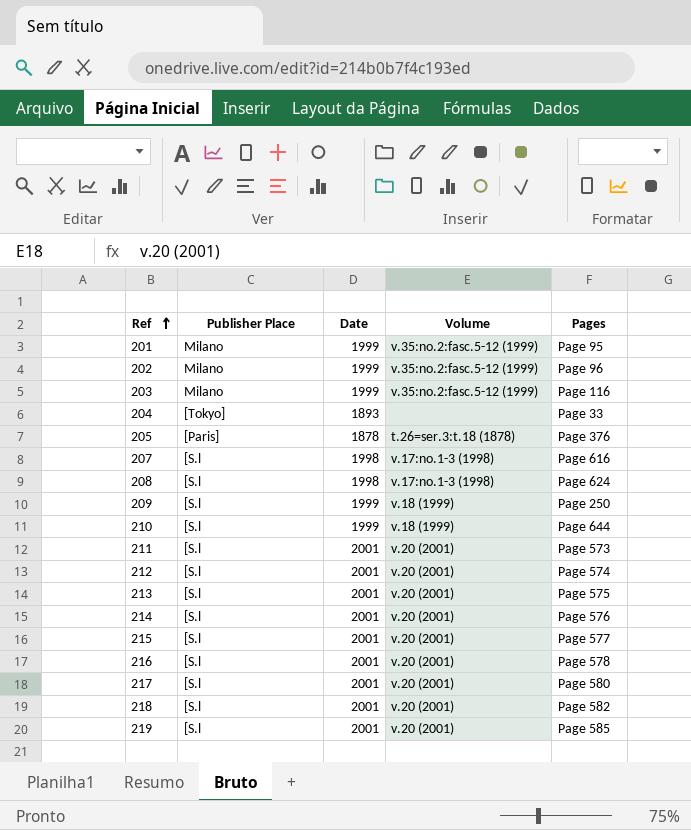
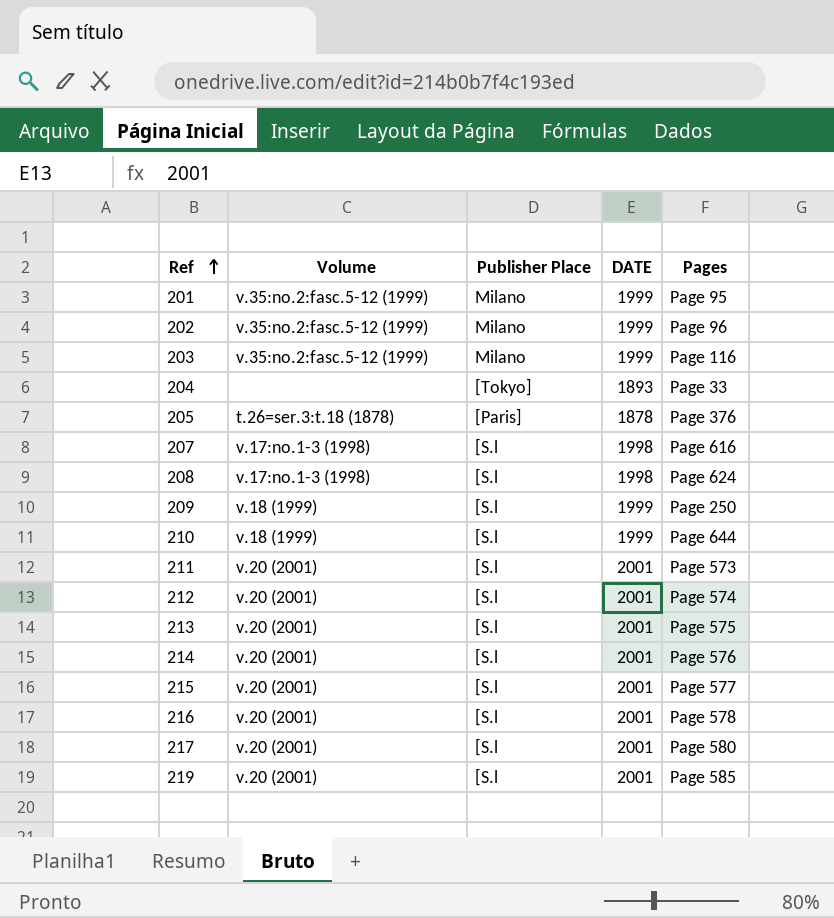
column Volume | position: 4 -> 2
column name: Date -> DATE
row 218: [S.l | 2001 | v.20 (2001) | Page 582 -> none

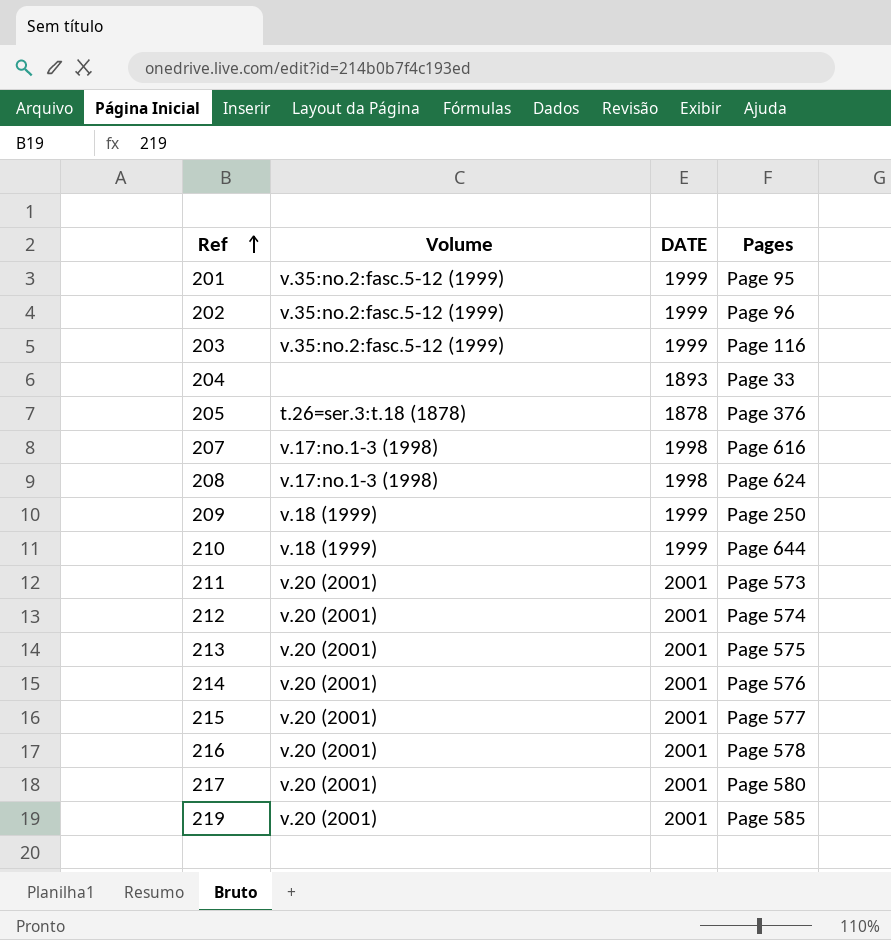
column Publisher Place | position: 3 -> none

